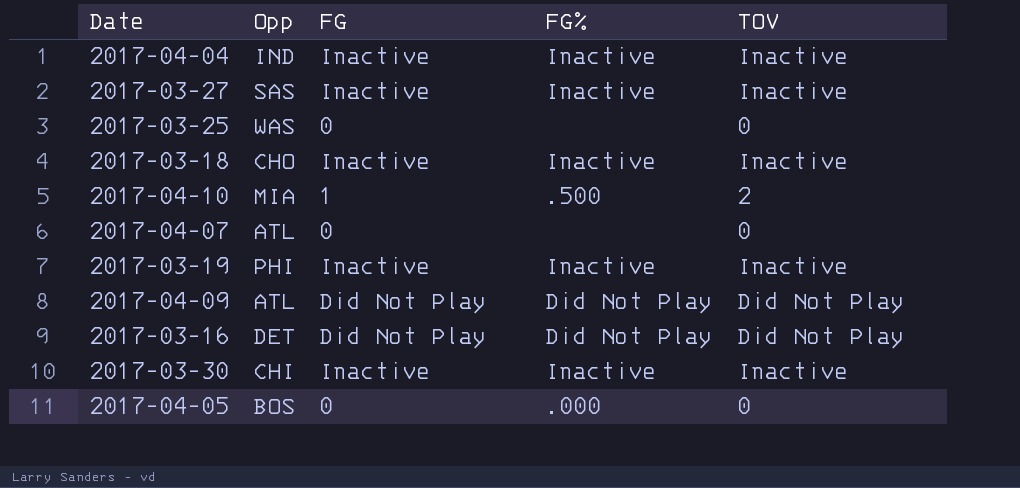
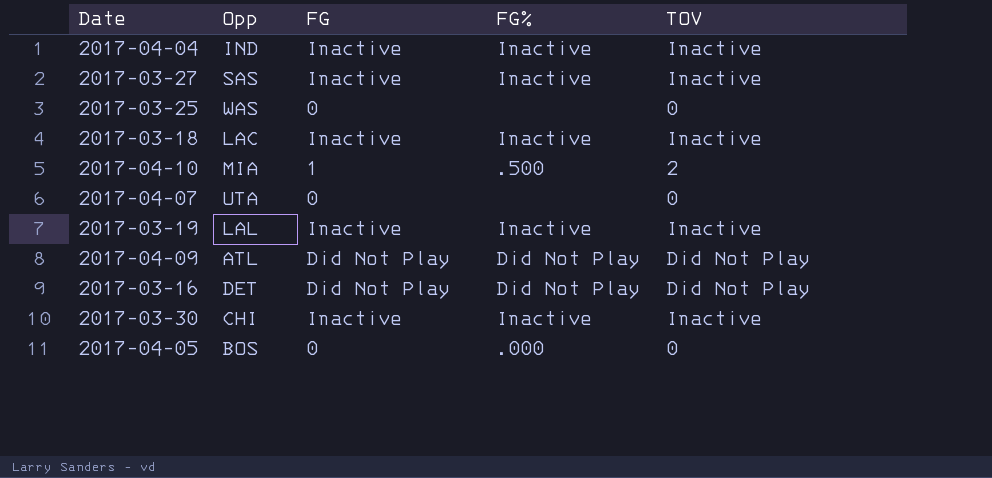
2017-03-18 | Opp: CHO -> LAC
2017-04-07 | Opp: ATL -> UTA
2017-03-19 | Opp: PHI -> LAL

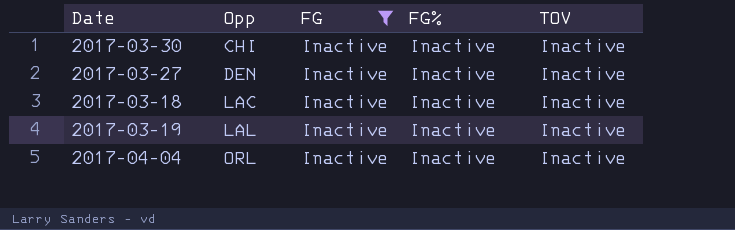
filter: none -> FG = Inactive
row order: none -> Opp ascending
2017-03-27 | Opp: SAS -> DEN
2017-04-04 | Opp: IND -> ORL

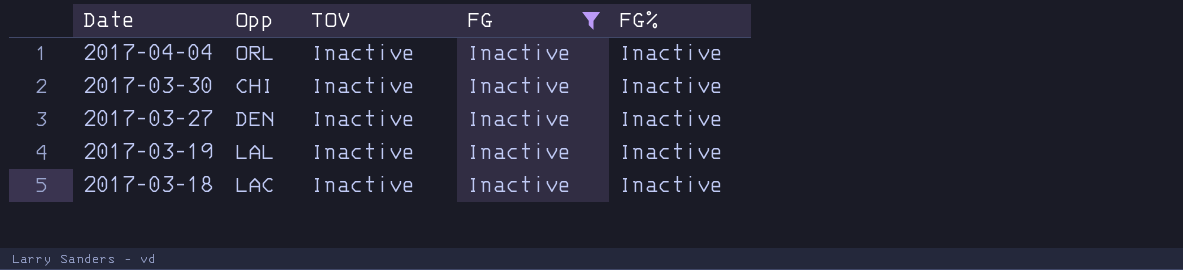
row order: Opp ascending -> Date descending
column TOV | position: 5 -> 3

